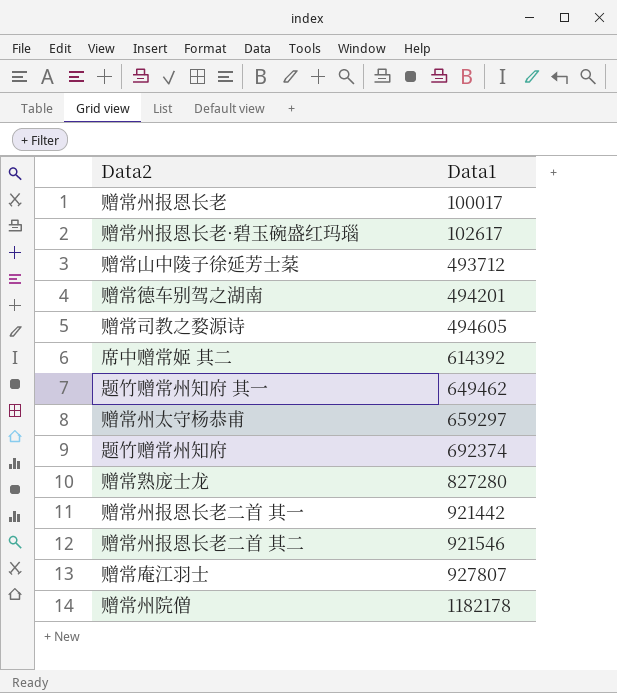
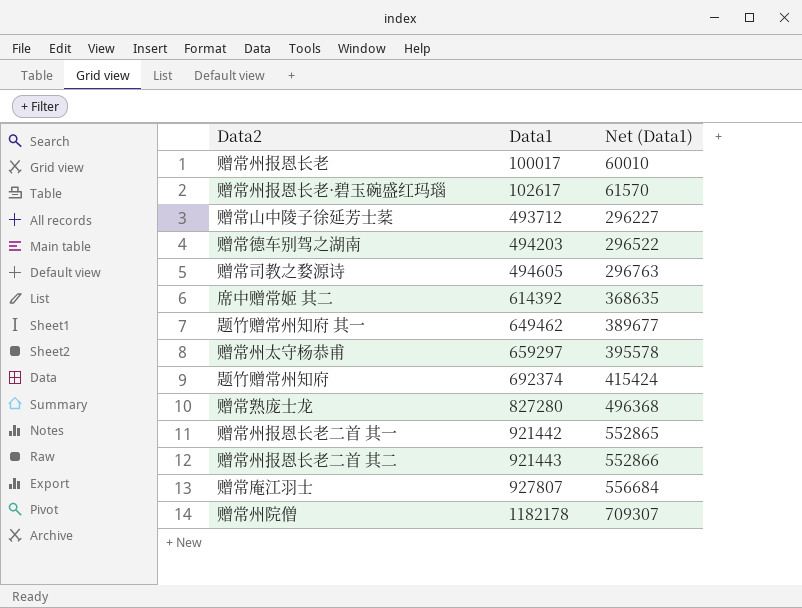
column Net (Data1) | formula: none -> [Data1] * 0.6
赠常德车别驾之湖南 | Data1: 494201 -> 494203
赠常州报恩长老二首 其二 | Data1: 921546 -> 921443

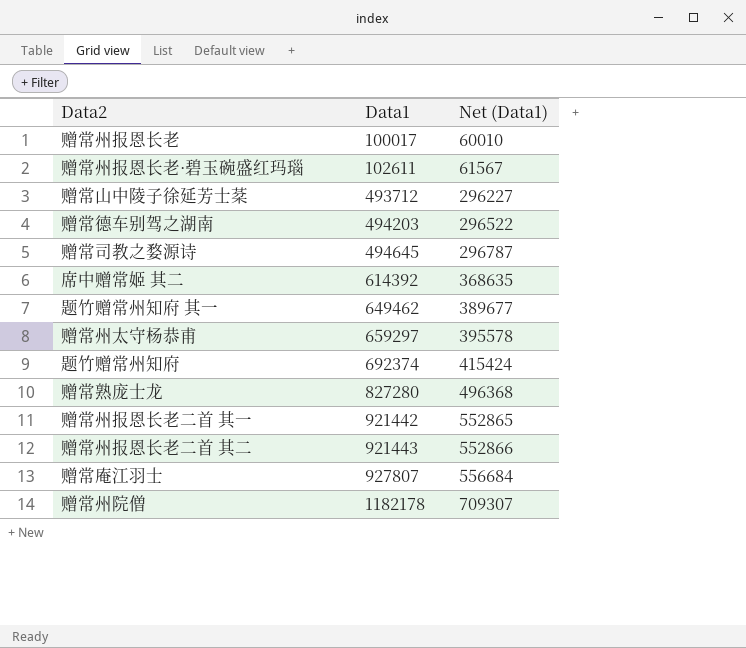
赠常州报恩长老·碧玉碗盛红玛瑙 | Data1: 102617 -> 102611
赠常州报恩长老·碧玉碗盛红玛瑙 | Net (Data1): 61570 -> 61567
赠常司教之婺源诗 | Data1: 494605 -> 494645
赠常司教之婺源诗 | Net (Data1): 296763 -> 296787

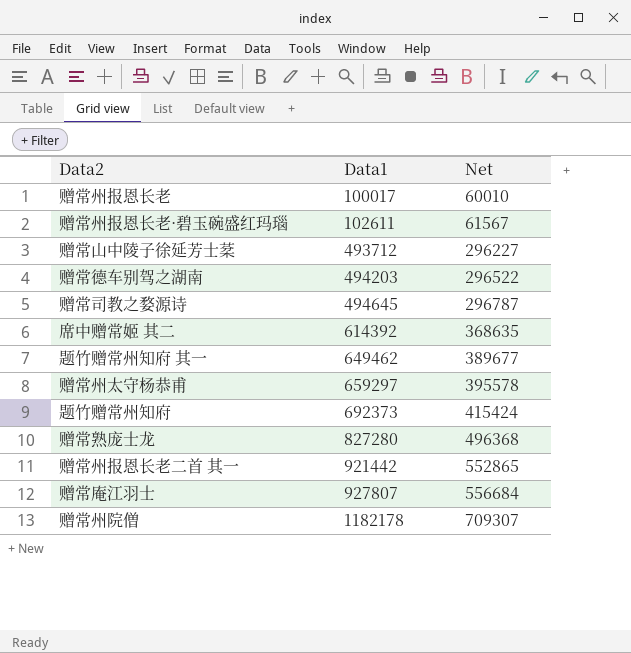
column name: Net (Data1) -> Net
row 赠常州报恩长老二首 其二: 921443 | 552866 -> none
题竹赠常州知府 | Data1: 692374 -> 692373

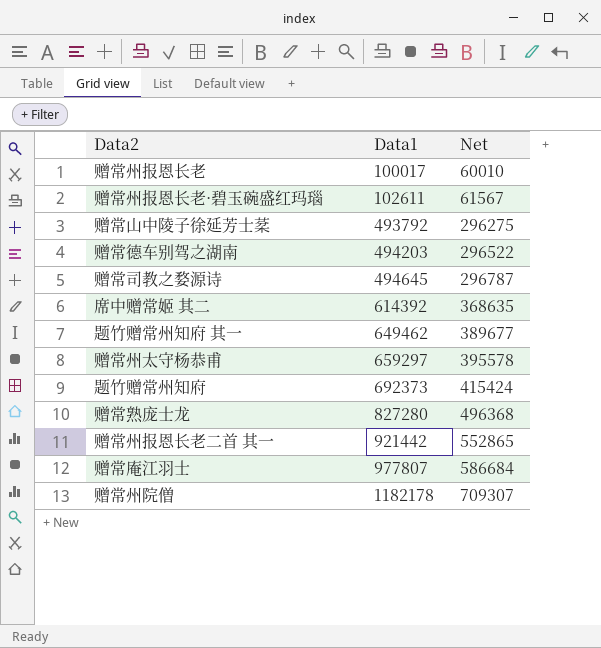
赠常山中陵子徐延芳士棻 | Data1: 493712 -> 493792
赠常山中陵子徐延芳士棻 | Net: 296227 -> 296275
赠常庵江羽士 | Data1: 927807 -> 977807
赠常庵江羽士 | Net: 556684 -> 586684

